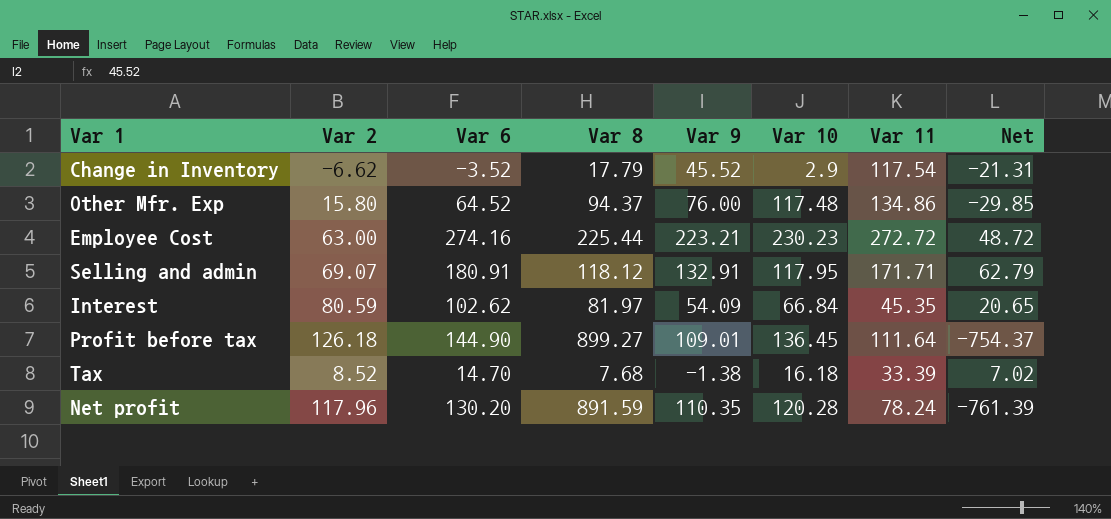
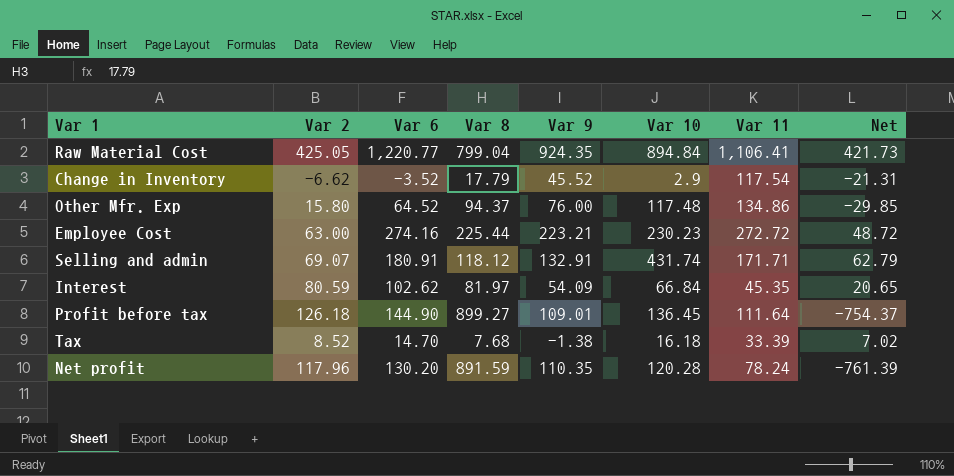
row Raw Material Cost: none -> 425.05 | 1,220.77 | 799.04 | 924.35 | 894.84 | 1,106.41 | 421.73
Selling and admin | Var 10: 117.95 -> 431.74

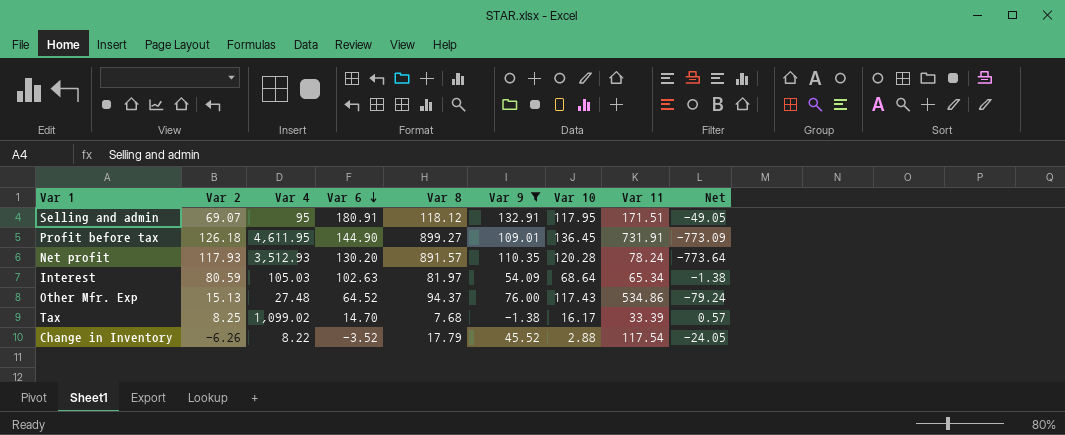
filter: none -> Var 9 <= 132.91
row order: none -> Var 6 descending
column Var 4 | position: none -> 3
column Net | formula: [Var 6] - [Var 8] -> [Var 2] - [Var 8]
Selling and admin | Var 10: 431.74 -> 117.95
Selling and admin | Var 11: 171.71 -> 171.51
Profit before tax | Var 11: 111.64 -> 731.91
Net profit | Var 2: 117.96 -> 117.93
Net profit | Var 8: 891.59 -> 891.57
Interest | Var 6: 102.62 -> 102.63
Interest | Var 10: 66.84 -> 68.64
Interest | Var 11: 45.35 -> 65.34
Other Mfr. Exp | Var 2: 15.80 -> 15.13
Other Mfr. Exp | Var 10: 117.48 -> 117.43
Other Mfr. Exp | Var 11: 134.86 -> 534.86
Tax | Var 2: 8.52 -> 8.25
Tax | Var 10: 16.18 -> 16.17
Change in Inventory | Var 2: -6.62 -> -6.26
Change in Inventory | Var 10: 2.9 -> 2.88

